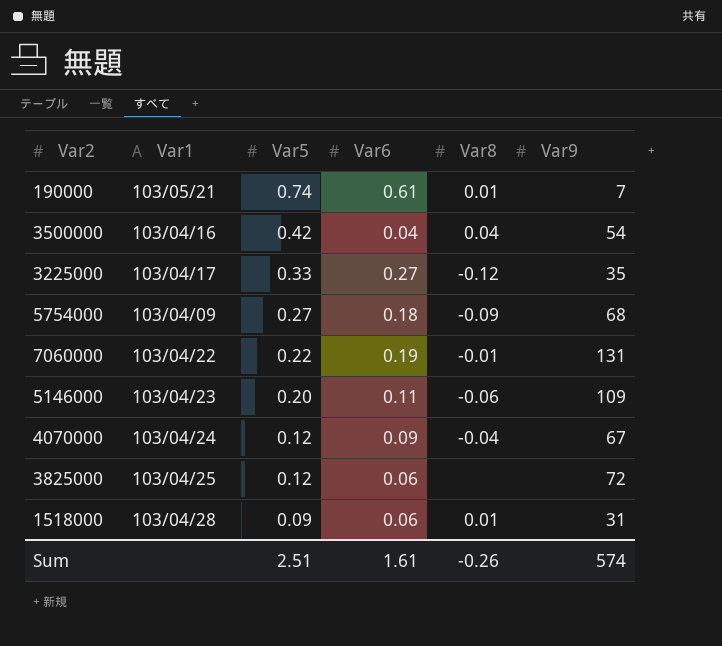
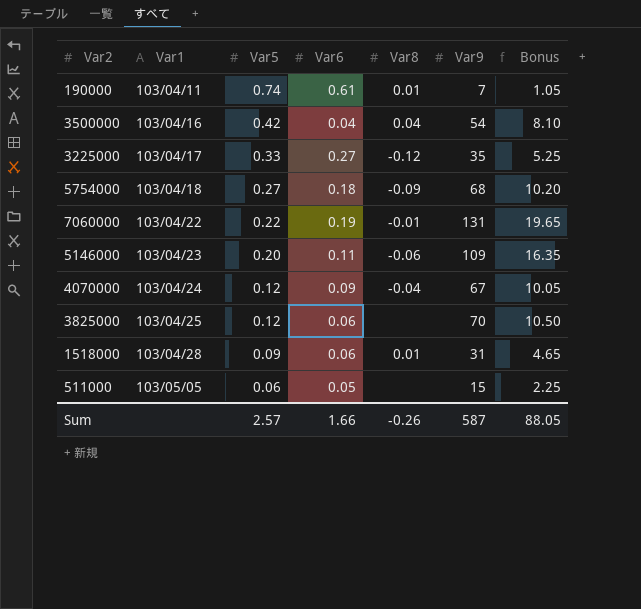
column Bonus | formula: none -> [Var9] * 0.15
190000 | Var1: 103/05/21 -> 103/04/11
5754000 | Var1: 103/04/09 -> 103/04/18
3825000 | Var9: 72 -> 70
row 511000: none -> 103/05/05 | 0.06 | 0.05 | none | 15 | 2.25
Sum | Var5: 2.51 -> 2.57
Sum | Var6: 1.61 -> 1.66
Sum | Var9: 574 -> 587

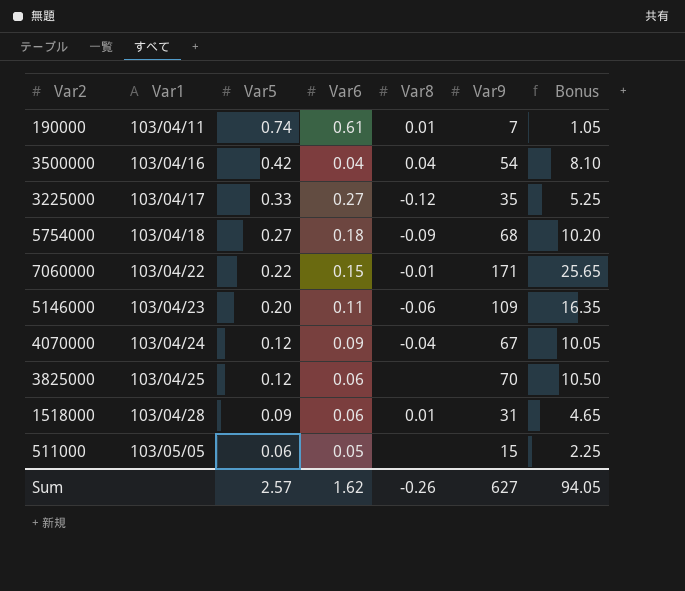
7060000 | Var6: 0.19 -> 0.15
7060000 | Var9: 131 -> 171
7060000 | Bonus: 19.65 -> 25.65
Sum | Var6: 1.66 -> 1.62
Sum | Var9: 587 -> 627
Sum | Bonus: 88.05 -> 94.05

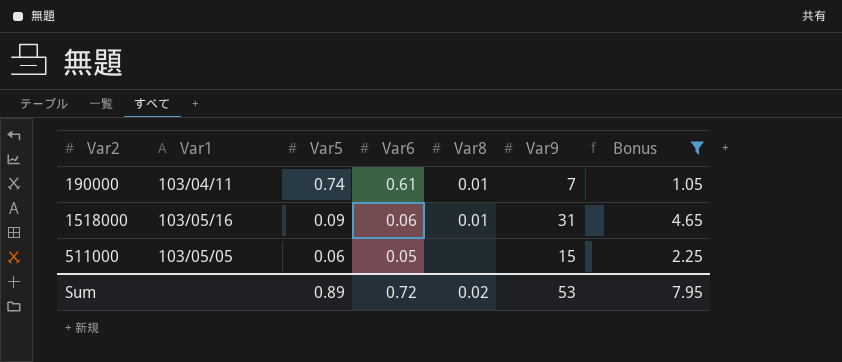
filter: none -> Bonus <= 4.65
1518000 | Var1: 103/04/28 -> 103/05/16
Sum | Var5: 2.57 -> 0.89
Sum | Var6: 1.62 -> 0.72
Sum | Var8: -0.26 -> 0.02
Sum | Var9: 627 -> 53
Sum | Bonus: 94.05 -> 7.95

